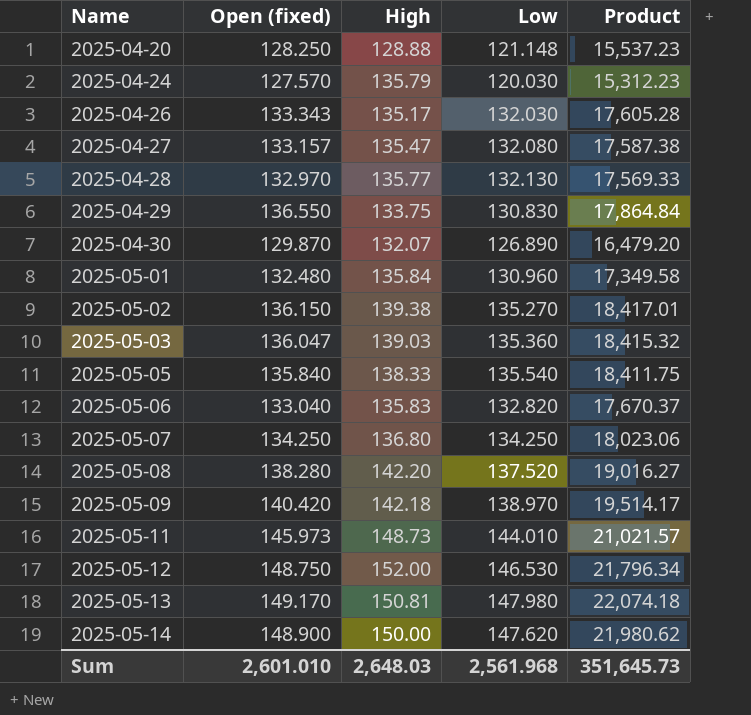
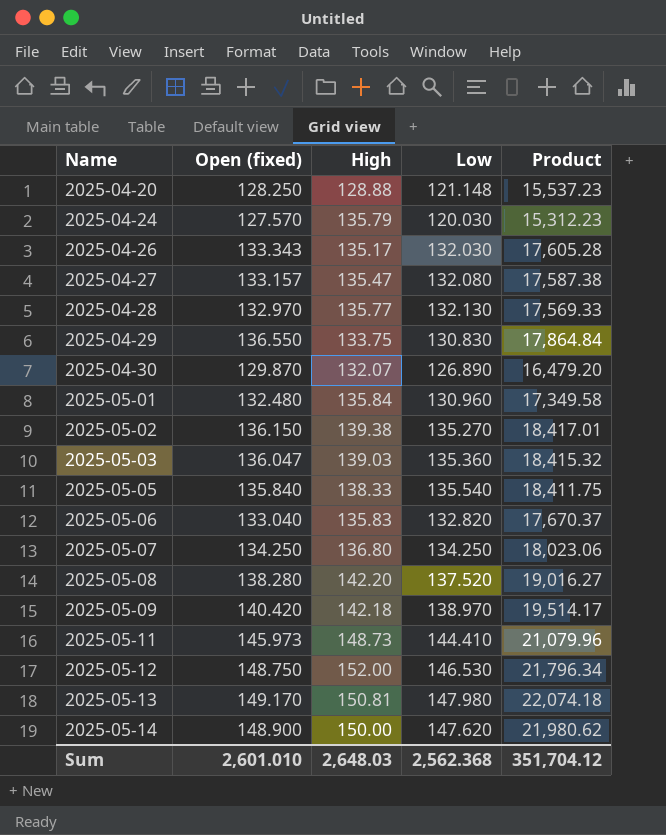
2025-05-11 | Low: 144.010 -> 144.410
2025-05-11 | Product: 21,021.57 -> 21,079.96
Sum | Low: 2,561.968 -> 2,562.368
Sum | Product: 351,645.73 -> 351,704.12

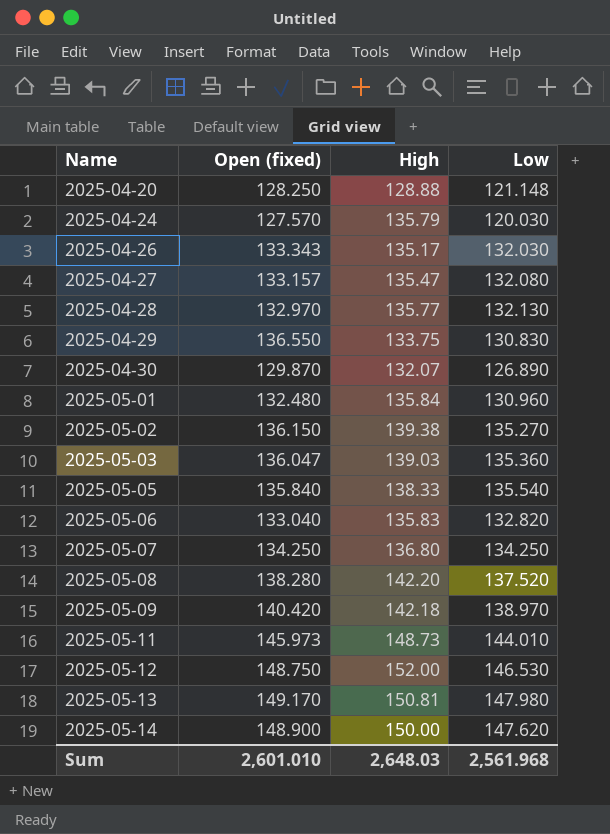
column Product | formula: [Open (fixed)] * [Low] -> none
2025-05-11 | Low: 144.410 -> 144.010
Sum | Low: 2,562.368 -> 2,561.968

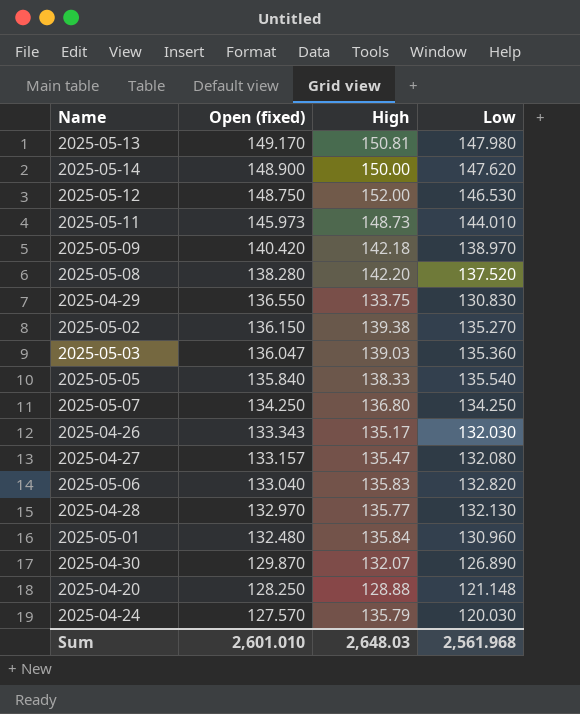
row order: Name ascending -> Open (fixed) descending

